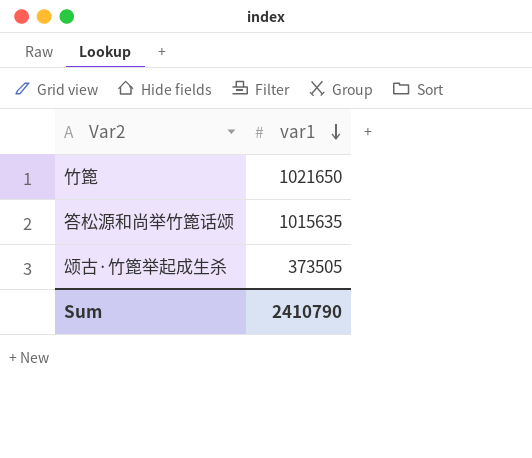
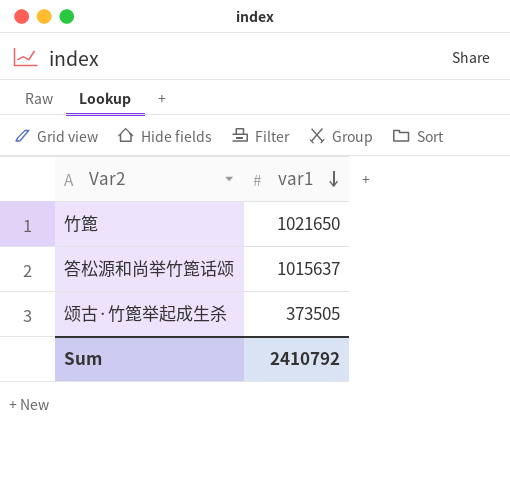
答松源和尚举竹篦话颂 | var1: 1015635 -> 1015637
Sum | var1: 2410790 -> 2410792

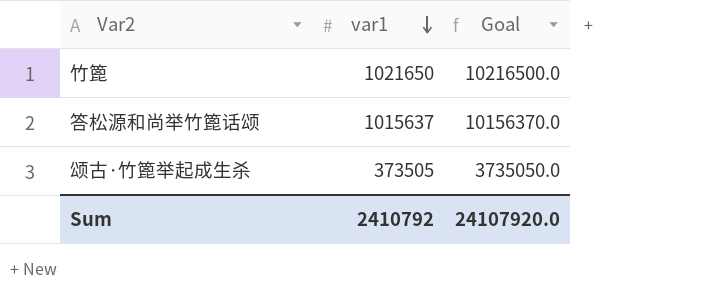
column Goal | formula: none -> [var1] * 10

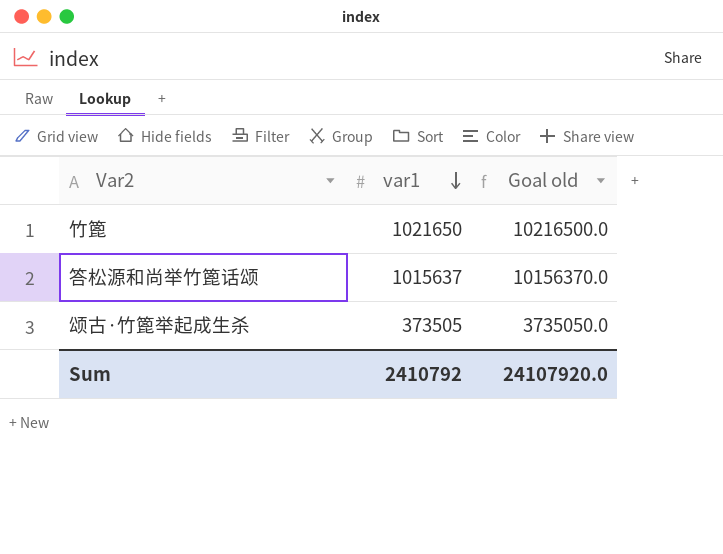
column name: Goal -> Goal old

